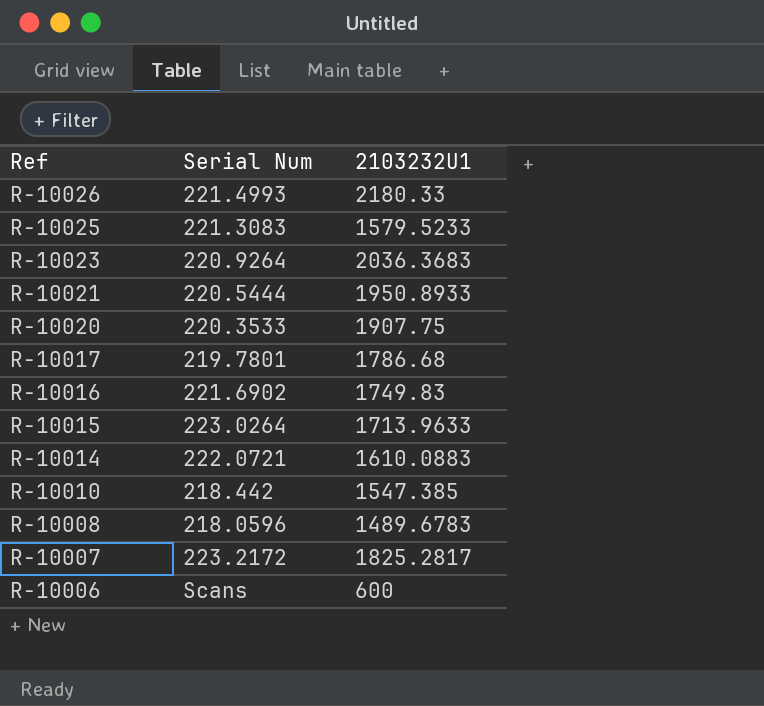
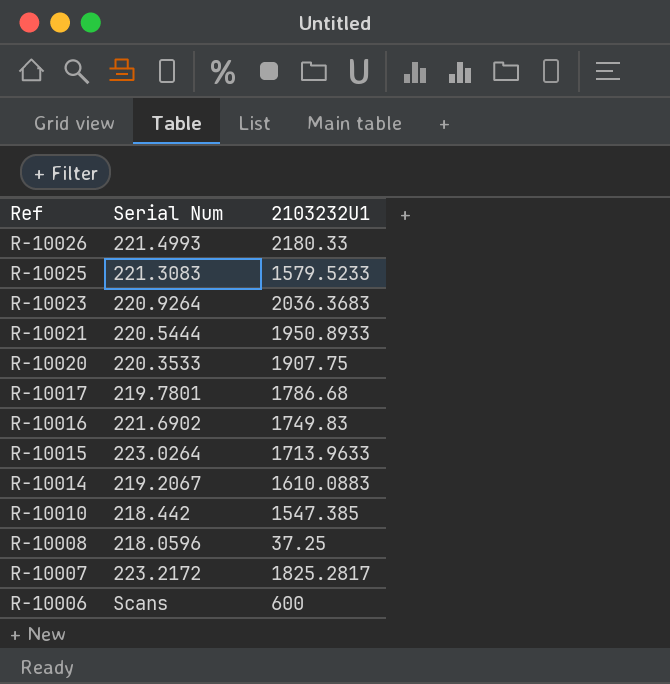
R-10014 | Serial Num: 222.0721 -> 219.2067
R-10008 | 2103232U1: 1489.6783 -> 37.25

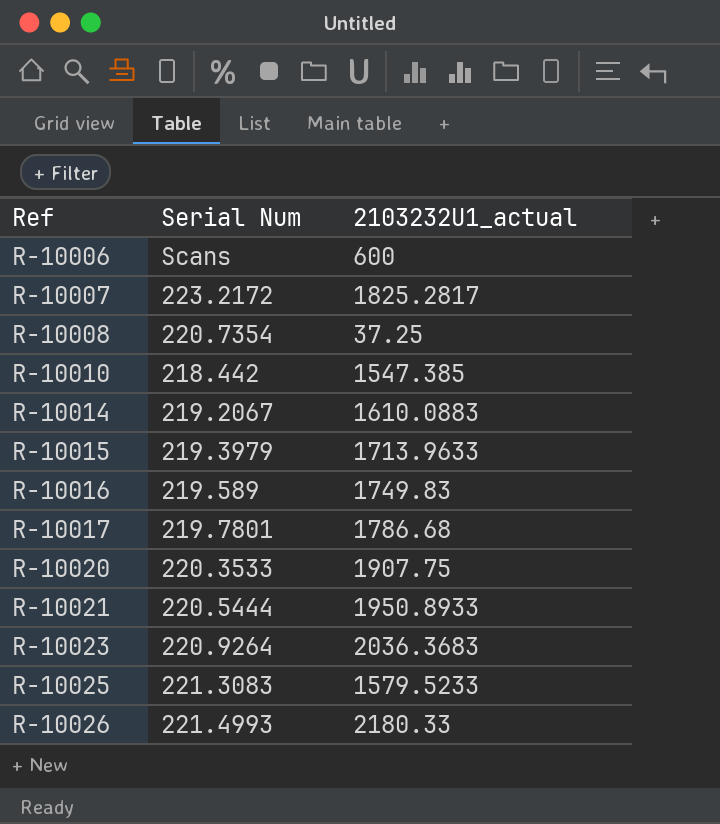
row order: Ref descending -> Ref ascending
column name: 2103232U1 -> 2103232U1_actual
R-10008 | Serial Num: 218.0596 -> 220.7354
R-10015 | Serial Num: 223.0264 -> 219.3979
R-10016 | Serial Num: 221.6902 -> 219.589

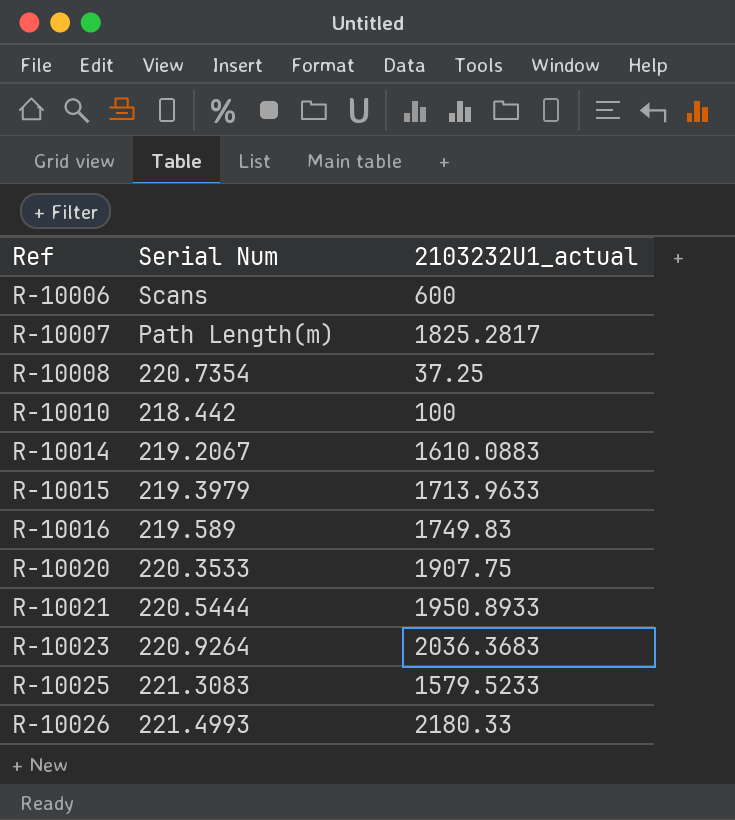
row R-10017: 219.7801 | 1786.68 -> none
R-10007 | Serial Num: 223.2172 -> Path Length(m)
R-10010 | 2103232U1_actual: 1547.385 -> 100

